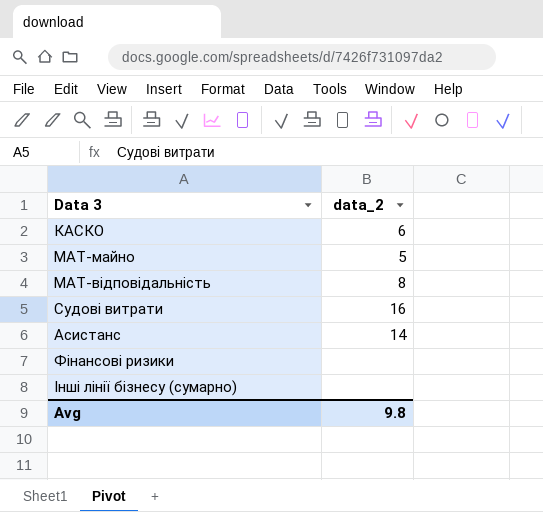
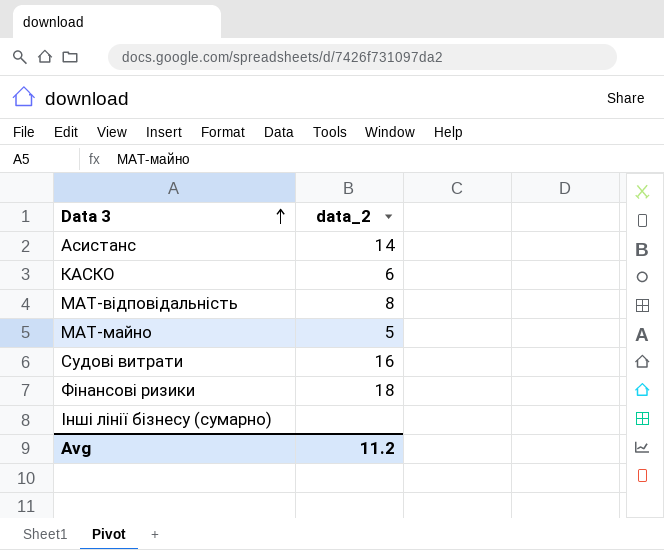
row order: none -> Data 3 ascending
Фінансові ризики | data_2: none -> 18
Avg | data_2: 9.8 -> 11.2

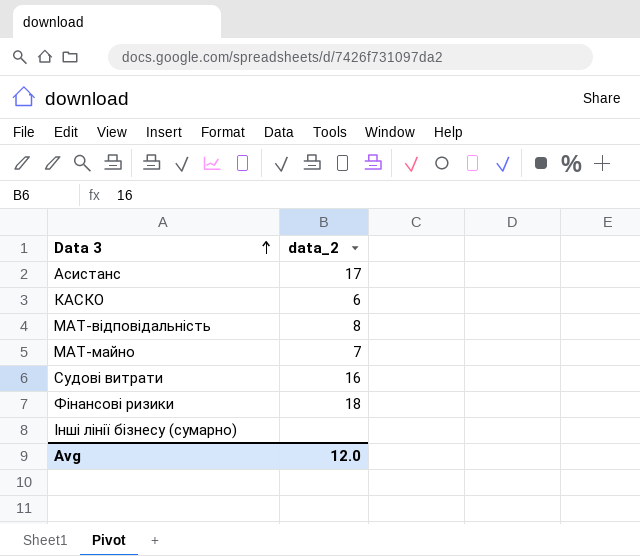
Асистанс | data_2: 14 -> 17
МАТ-майно | data_2: 5 -> 7
Avg | data_2: 11.2 -> 12.0

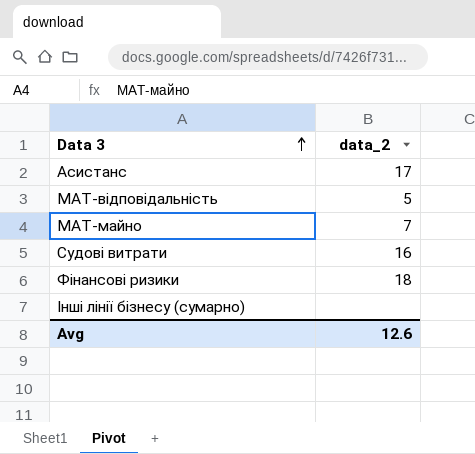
row КАСКО: 6 -> none
МАТ-відповідальність | data_2: 8 -> 5
Avg | data_2: 12.0 -> 12.6

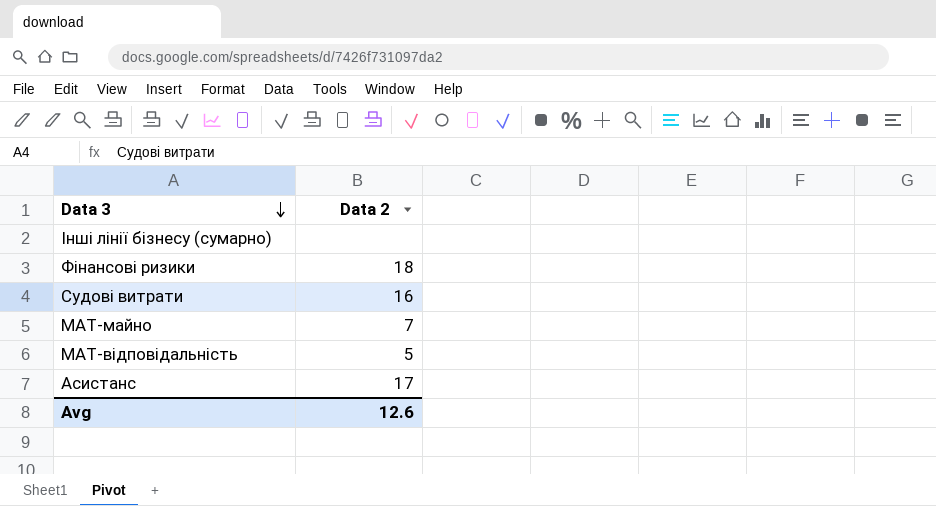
row order: Data 3 ascending -> Data 3 descending
column name: data_2 -> Data 2

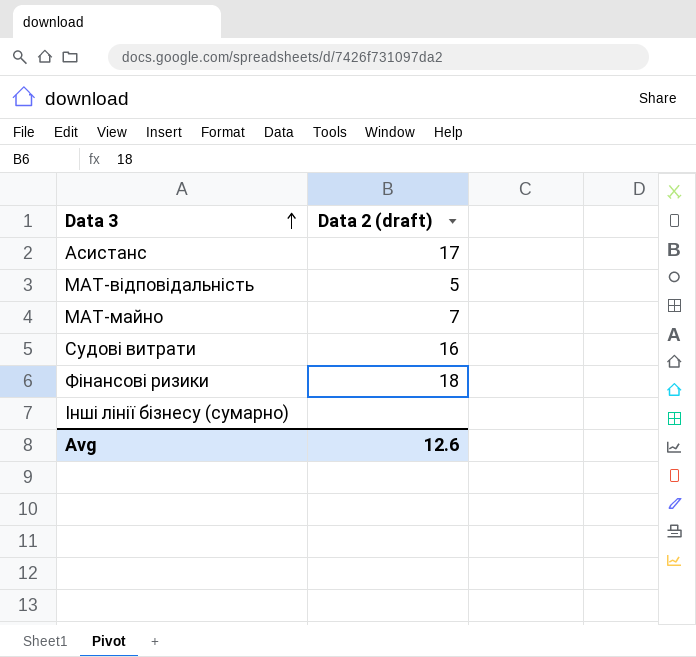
row order: Data 3 descending -> Data 3 ascending
column name: Data 2 -> Data 2 (draft)

